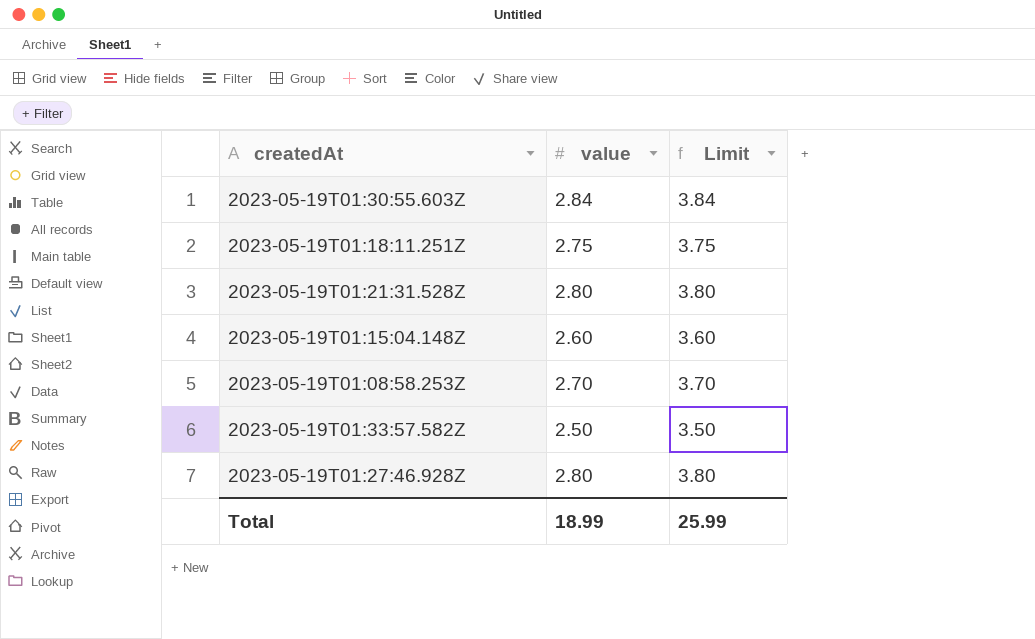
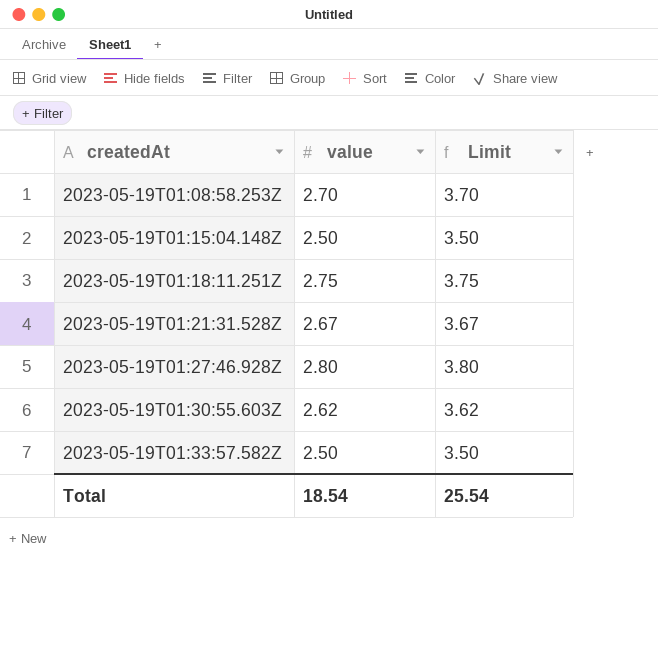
row order: none -> createdAt ascending
2023-05-19T01:15:04.148Z | value: 2.60 -> 2.50
2023-05-19T01:15:04.148Z | Limit: 3.60 -> 3.50
2023-05-19T01:21:31.528Z | value: 2.80 -> 2.67
2023-05-19T01:21:31.528Z | Limit: 3.80 -> 3.67
2023-05-19T01:30:55.603Z | value: 2.84 -> 2.62
2023-05-19T01:30:55.603Z | Limit: 3.84 -> 3.62
Total | value: 18.99 -> 18.54
Total | Limit: 25.99 -> 25.54

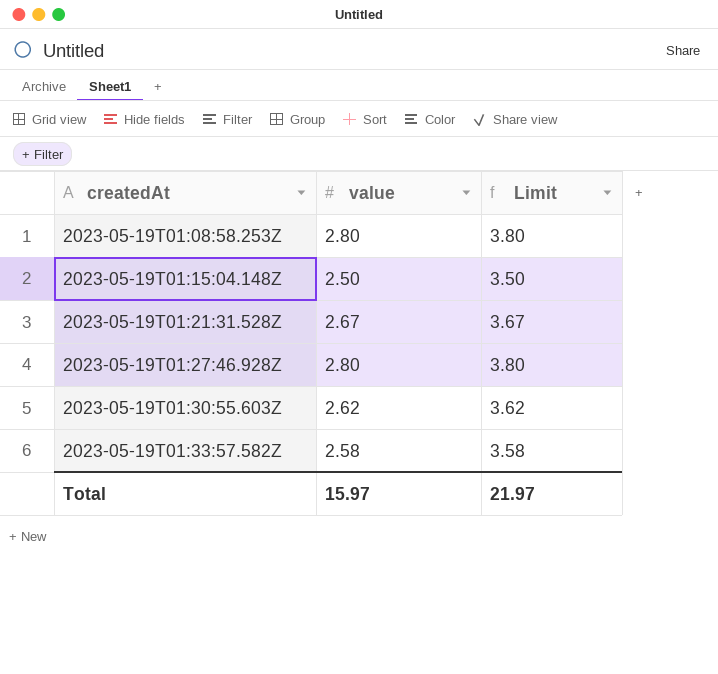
row 2023-05-19T01:18:11.251Z: 2.75 | 3.75 -> none
2023-05-19T01:08:58.253Z | value: 2.70 -> 2.80
2023-05-19T01:08:58.253Z | Limit: 3.70 -> 3.80
2023-05-19T01:33:57.582Z | value: 2.50 -> 2.58
2023-05-19T01:33:57.582Z | Limit: 3.50 -> 3.58
Total | value: 18.54 -> 15.97
Total | Limit: 25.54 -> 21.97

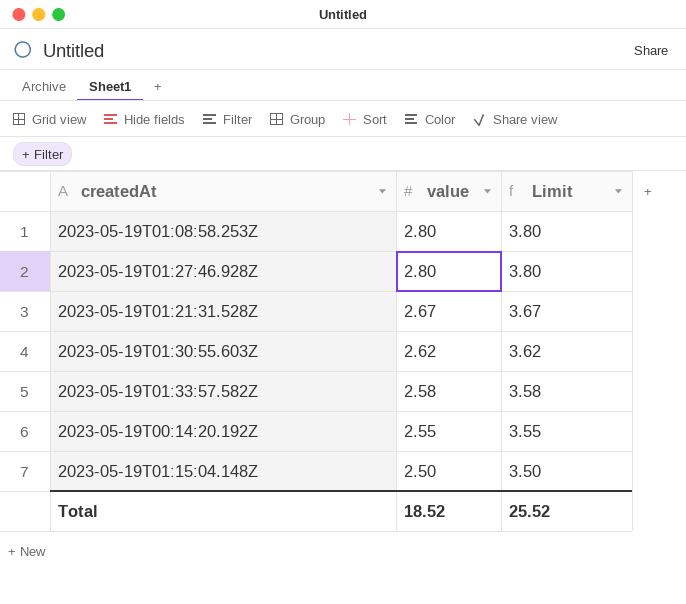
row order: createdAt ascending -> value descending
row 2023-05-19T00:14:20.192Z: none -> 2.55 | 3.55
Total | value: 15.97 -> 18.52
Total | Limit: 21.97 -> 25.52

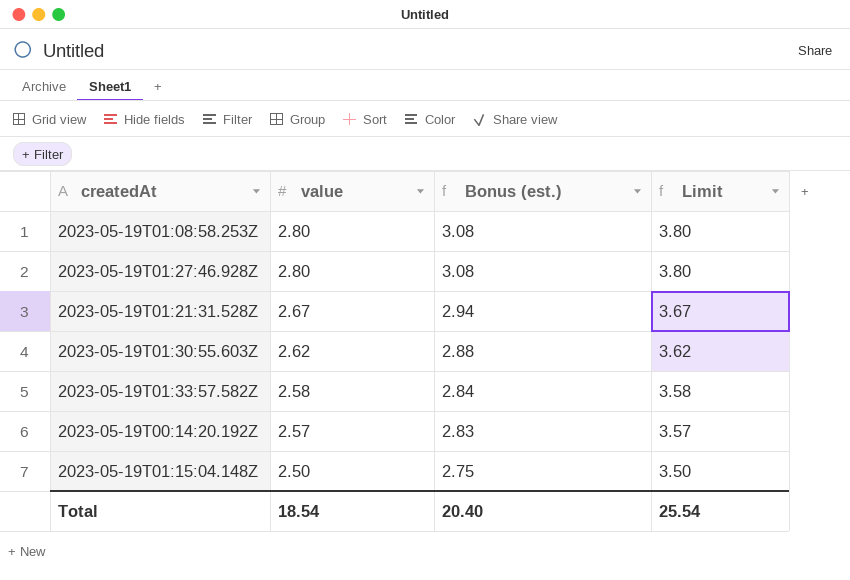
column Bonus (est.) | formula: none -> [value] * 1.1
2023-05-19T00:14:20.192Z | value: 2.55 -> 2.57
2023-05-19T00:14:20.192Z | Limit: 3.55 -> 3.57
Total | value: 18.52 -> 18.54
Total | Limit: 25.52 -> 25.54

